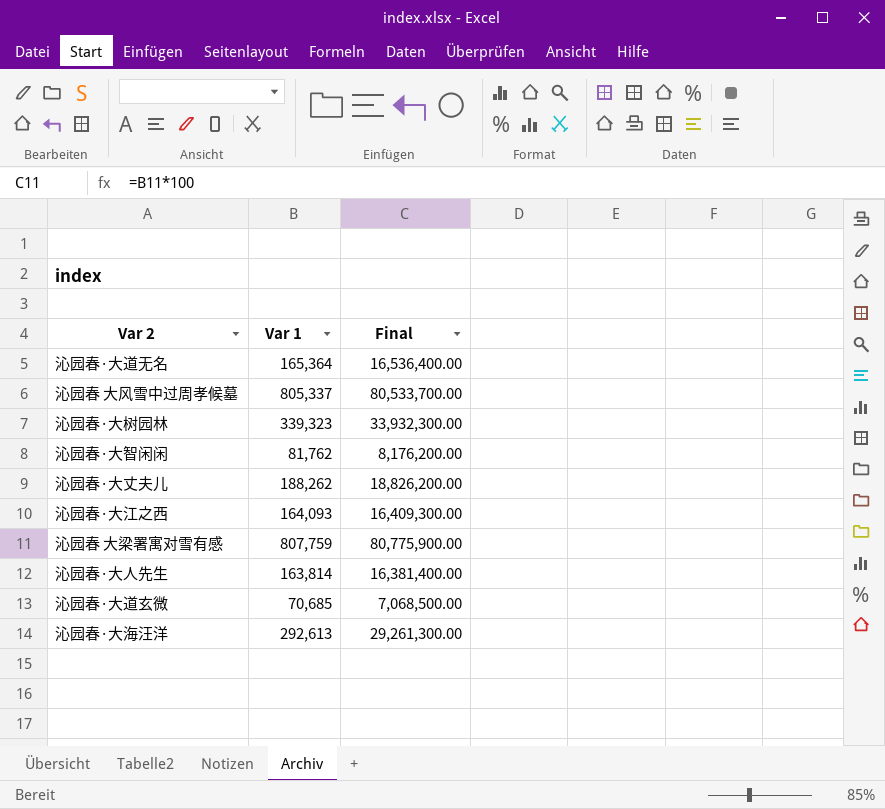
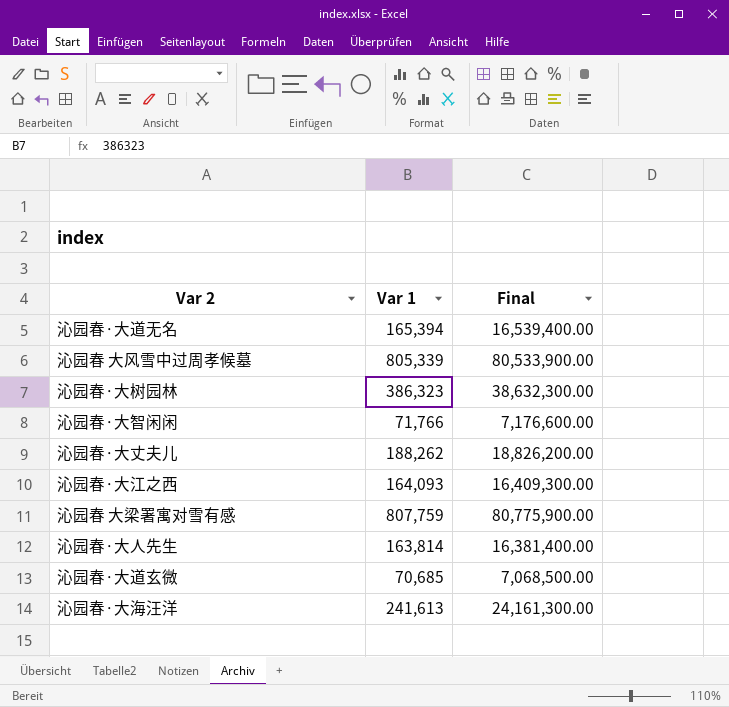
沁园春·大道无名 | Var 1: 165,364 -> 165,394
沁园春·大道无名 | Final: 16,536,400.00 -> 16,539,400.00
沁园春 大风雪中过周孝候墓 | Var 1: 805,337 -> 805,339
沁园春 大风雪中过周孝候墓 | Final: 80,533,700.00 -> 80,533,900.00
沁园春·大树园林 | Var 1: 339,323 -> 386,323
沁园春·大树园林 | Final: 33,932,300.00 -> 38,632,300.00
沁园春·大智闲闲 | Var 1: 81,762 -> 71,766
沁园春·大智闲闲 | Final: 8,176,200.00 -> 7,176,600.00
沁园春·大海汪洋 | Var 1: 292,613 -> 241,613
沁园春·大海汪洋 | Final: 29,261,300.00 -> 24,161,300.00

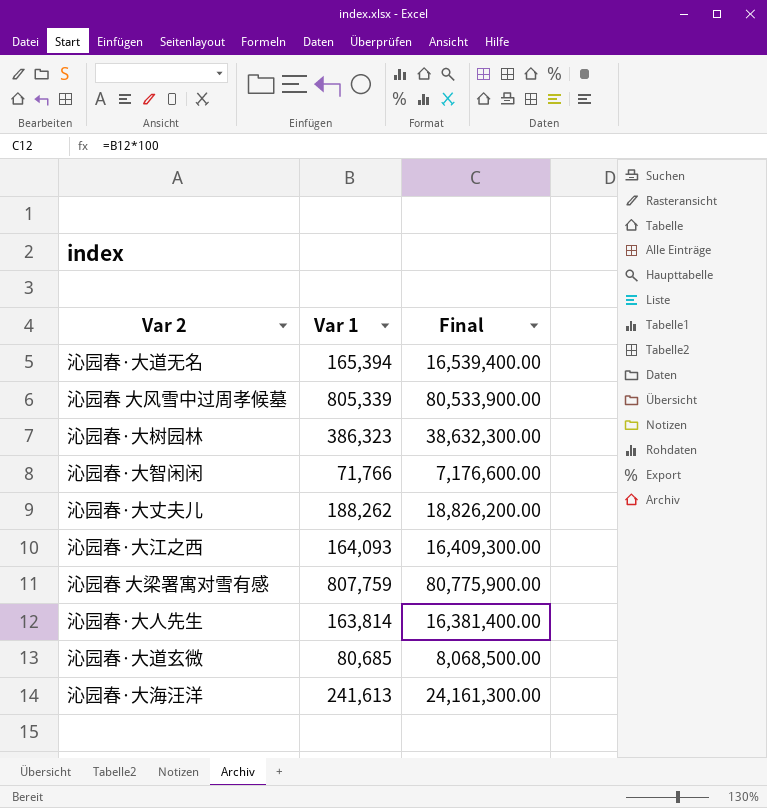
沁园春·大道玄微 | Var 1: 70,685 -> 80,685
沁园春·大道玄微 | Final: 7,068,500.00 -> 8,068,500.00

